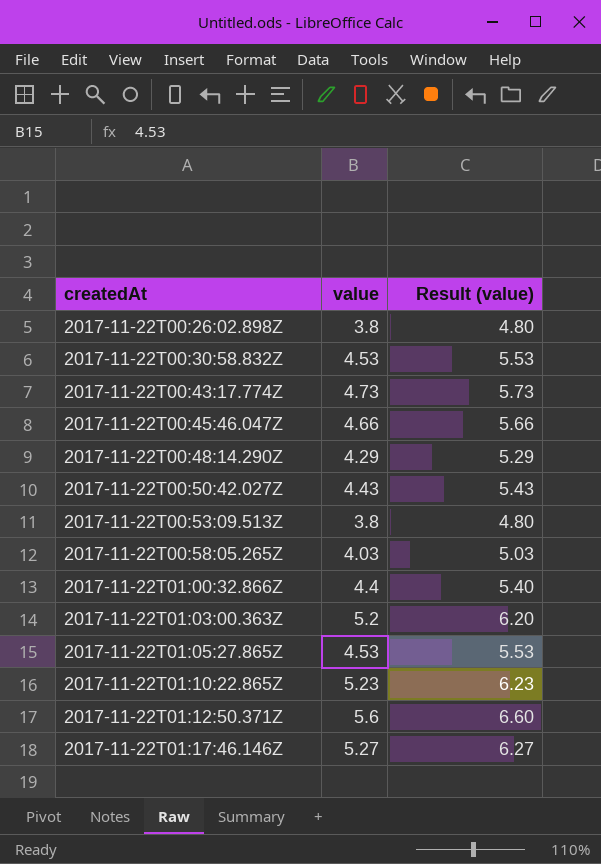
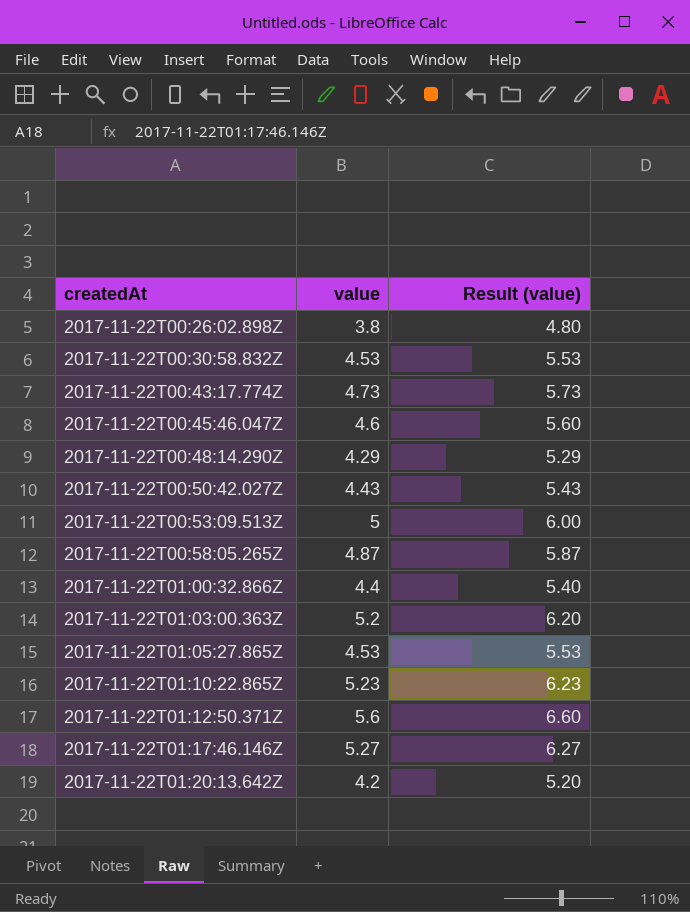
2017-11-22T00:45:46.047Z | value: 4.66 -> 4.6
2017-11-22T00:45:46.047Z | Result (value): 5.66 -> 5.60
2017-11-22T00:53:09.513Z | value: 3.8 -> 5
2017-11-22T00:53:09.513Z | Result (value): 4.80 -> 6.00
2017-11-22T00:58:05.265Z | value: 4.03 -> 4.87
2017-11-22T00:58:05.265Z | Result (value): 5.03 -> 5.87
row 2017-11-22T01:20:13.642Z: none -> 4.2 | 5.20

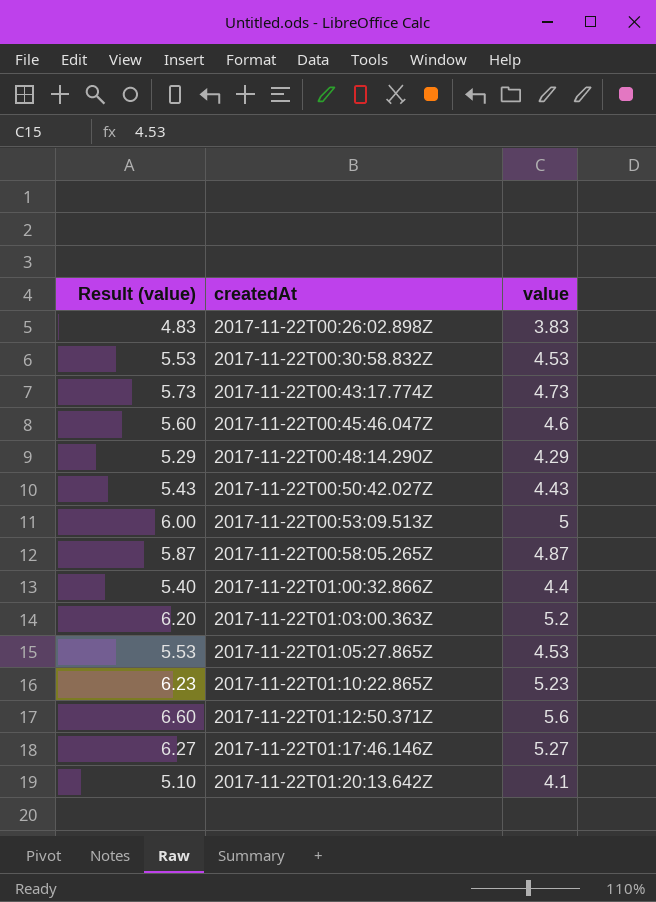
column Result (value) | position: 3 -> 1
2017-11-22T00:26:02.898Z | Result (value): 4.80 -> 4.83
2017-11-22T00:26:02.898Z | value: 3.8 -> 3.83
2017-11-22T01:20:13.642Z | Result (value): 5.20 -> 5.10
2017-11-22T01:20:13.642Z | value: 4.2 -> 4.1

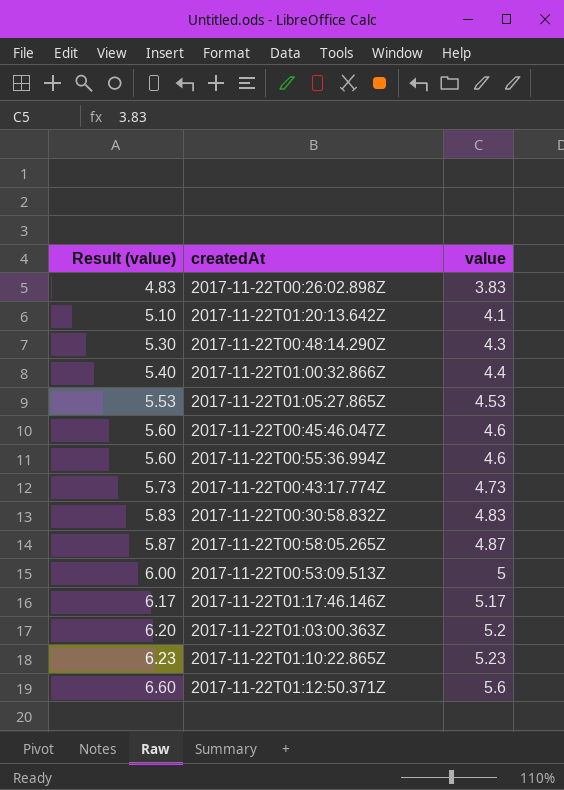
row order: createdAt ascending -> Result (value) ascending
row 2017-11-22T00:50:42.027Z: 5.43 | 4.43 -> none
2017-11-22T00:48:14.290Z | Result (value): 5.29 -> 5.30
2017-11-22T00:48:14.290Z | value: 4.29 -> 4.3
row 2017-11-22T00:55:36.994Z: none -> 5.60 | 4.6
2017-11-22T00:30:58.832Z | Result (value): 5.53 -> 5.83
2017-11-22T00:30:58.832Z | value: 4.53 -> 4.83
2017-11-22T01:17:46.146Z | Result (value): 6.27 -> 6.17
2017-11-22T01:17:46.146Z | value: 5.27 -> 5.17

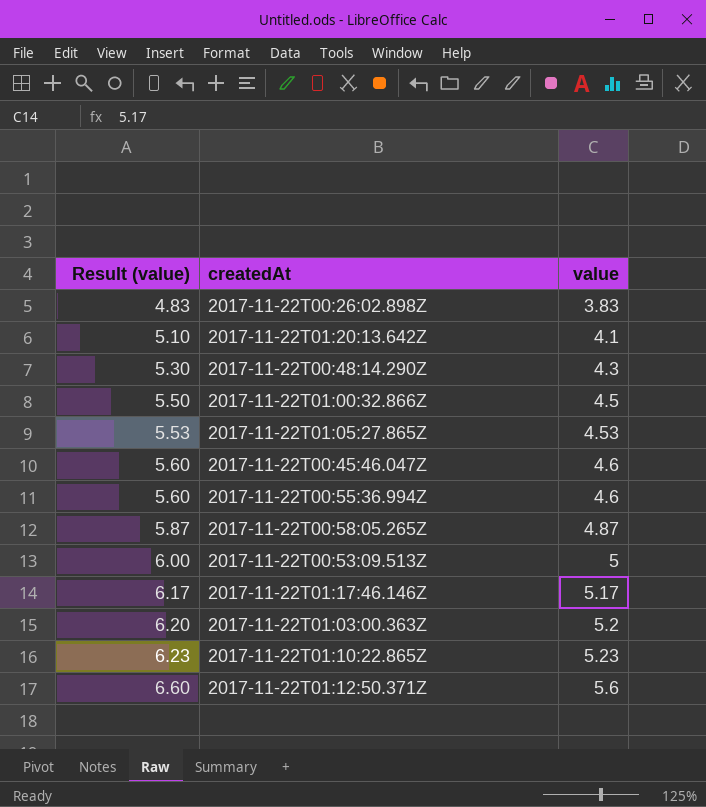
row 2017-11-22T00:43:17.774Z: 5.73 | 4.73 -> none
row 2017-11-22T00:30:58.832Z: 5.83 | 4.83 -> none
2017-11-22T01:00:32.866Z | Result (value): 5.40 -> 5.50
2017-11-22T01:00:32.866Z | value: 4.4 -> 4.5

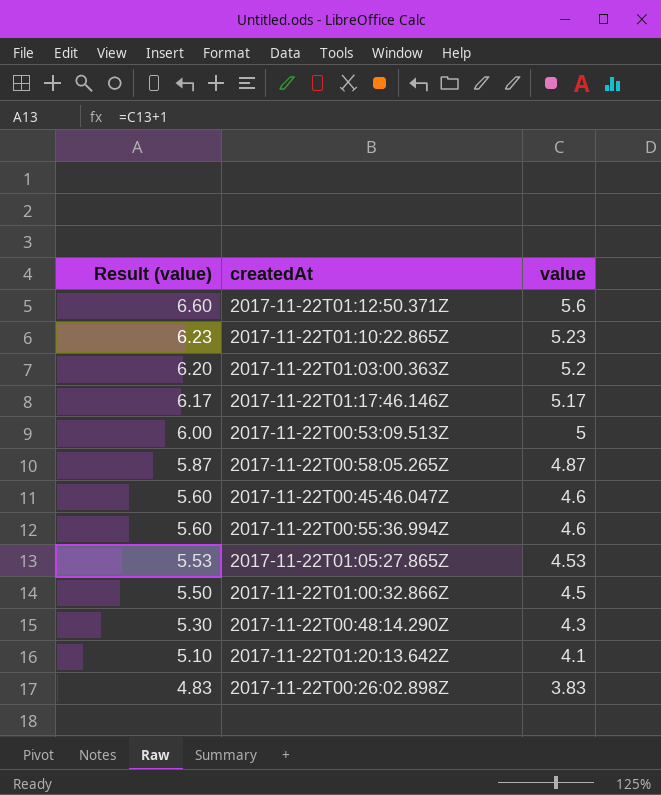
row order: Result (value) ascending -> Result (value) descending

